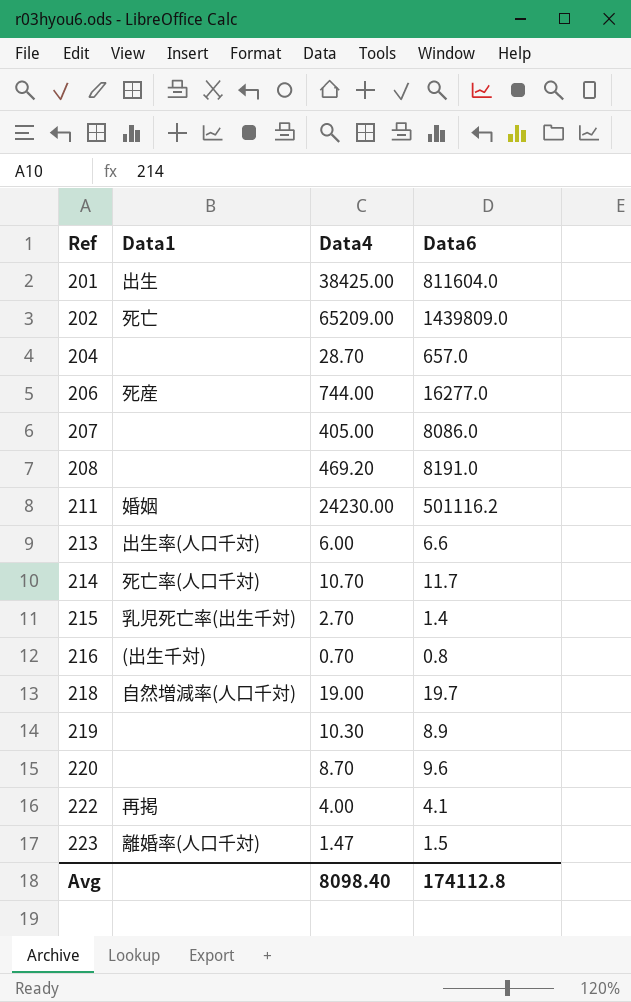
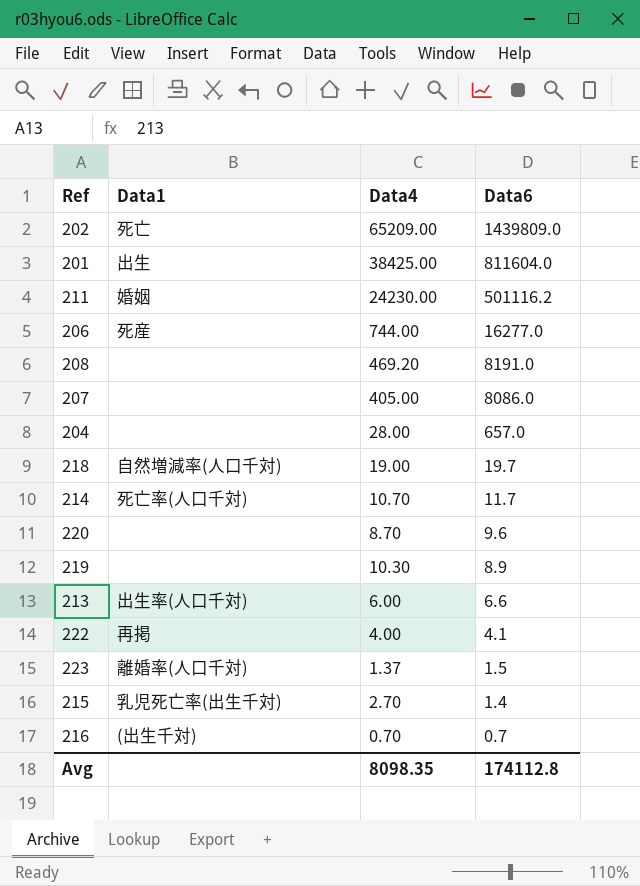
row order: Ref ascending -> Data6 descending
204 | Data4: 28.70 -> 28.00
223 | Data4: 1.47 -> 1.37
216 | Data6: 0.8 -> 0.7
Avg | Data4: 8098.40 -> 8098.35

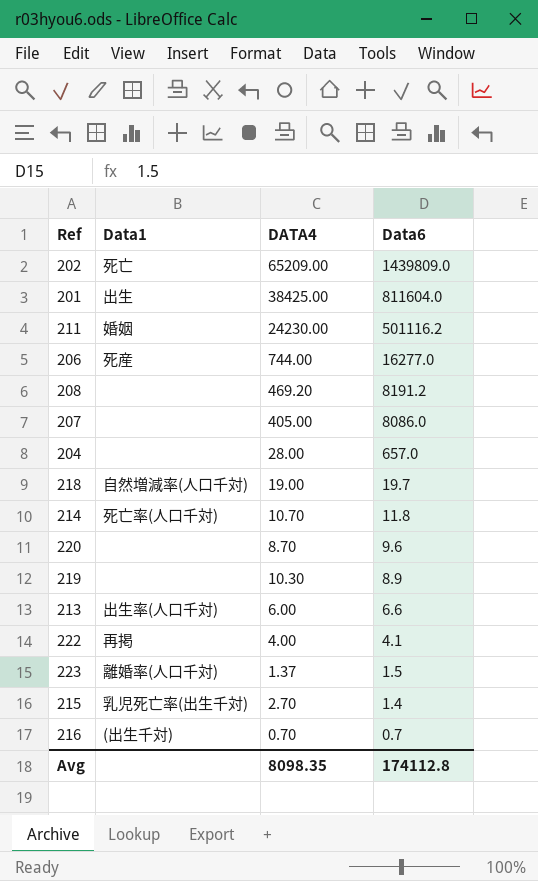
column name: Data4 -> DATA4
208 | Data6: 8191.0 -> 8191.2
214 | Data6: 11.7 -> 11.8

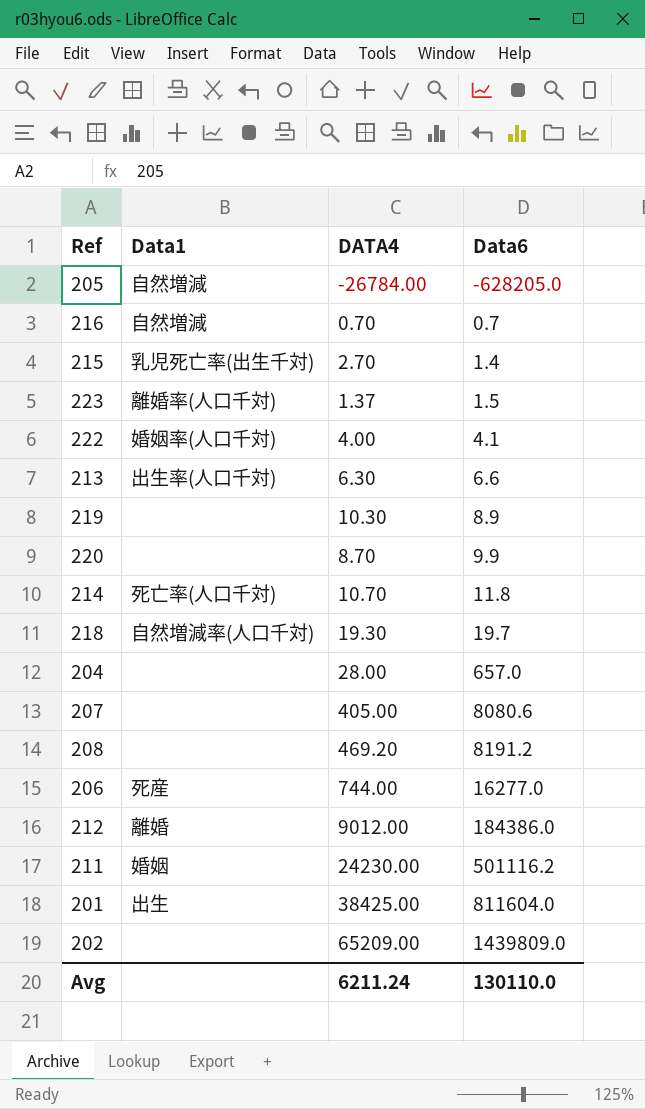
row order: Data6 descending -> Data6 ascending
row 205: none -> 自然増減 | -26784.00 | -628205.0
216 | Data1: (出生千対) -> 自然増減
222 | Data1: 再掲 -> 婚姻率(人口千対)
213 | DATA4: 6.00 -> 6.30
220 | Data6: 9.6 -> 9.9
218 | DATA4: 19.00 -> 19.30
207 | Data6: 8086.0 -> 8080.6
row 212: none -> 離婚 | 9012.00 | 184386.0
202 | Data1: 死亡 -> none
Avg | DATA4: 8098.35 -> 6211.24
Avg | Data6: 174112.8 -> 130110.0

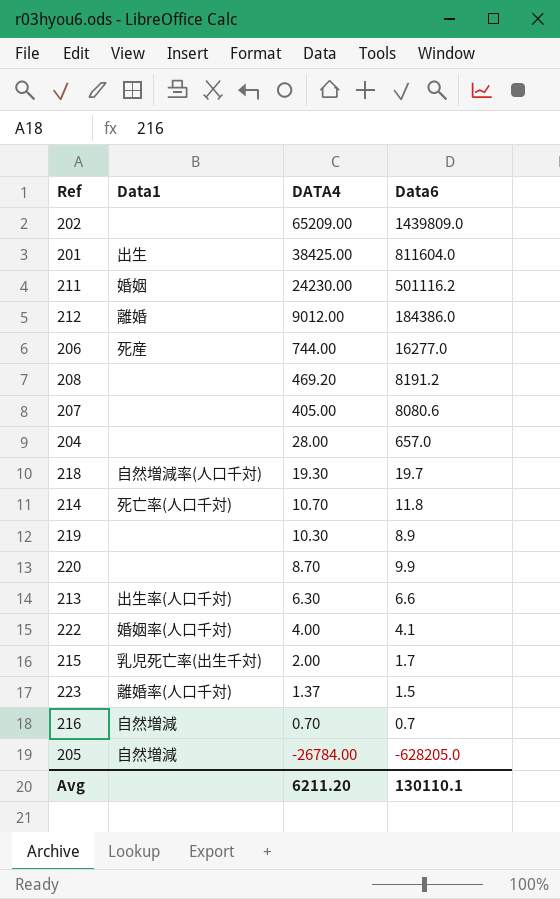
row order: Data6 ascending -> DATA4 descending
215 | DATA4: 2.70 -> 2.00
215 | Data6: 1.4 -> 1.7
Avg | DATA4: 6211.24 -> 6211.20
Avg | Data6: 130110.0 -> 130110.1

